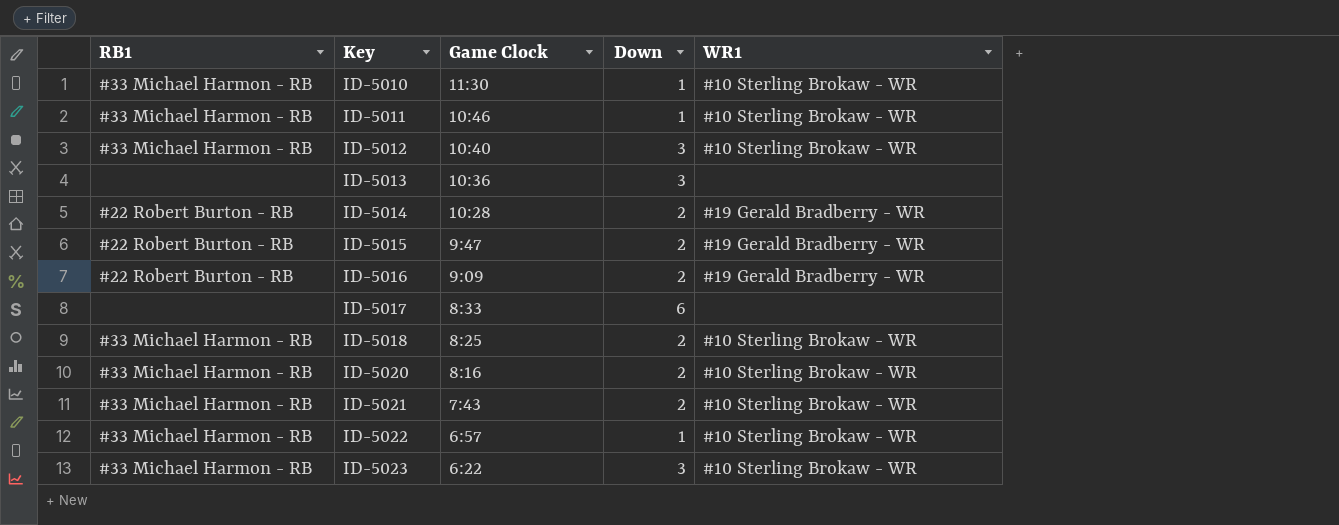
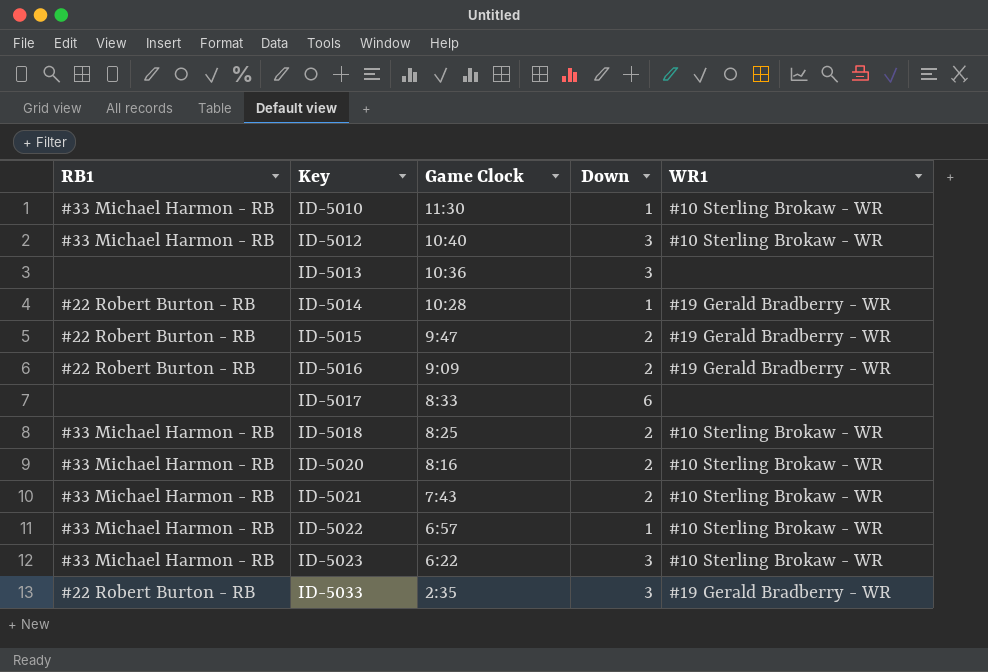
row ID-5011: #33 Michael Harmon - RB | 10:46 | 1 | #10 Sterling Brokaw - WR -> none
ID-5014 | Down: 2 -> 1
row ID-5033: none -> #22 Robert Burton - RB | 2:35 | 3 | #19 Gerald Bradberry - WR

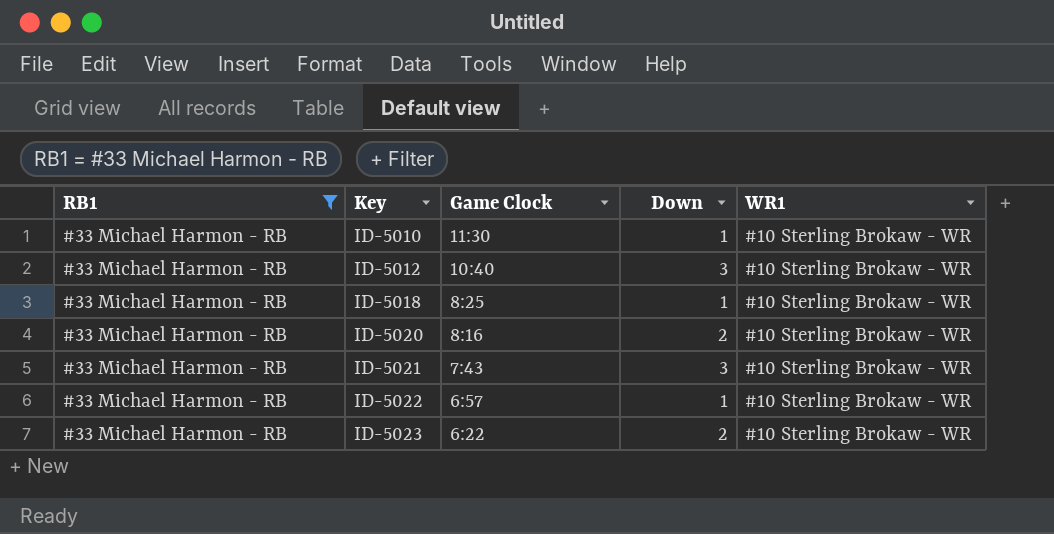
filter: none -> RB1 = #33 Michael Harmon - RB
ID-5018 | Down: 2 -> 1
ID-5021 | Down: 2 -> 3
ID-5023 | Down: 3 -> 2

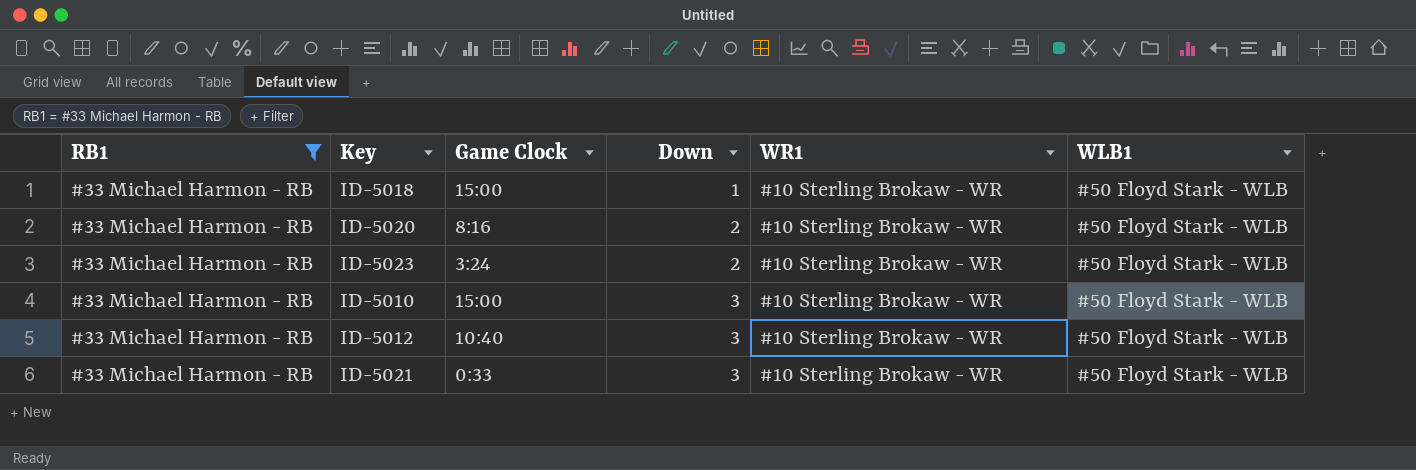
row order: Key ascending -> Down ascending
column WLB1 | position: none -> 6
row ID-5022: #33 Michael Harmon - RB | 6:57 | 1 | #10 Sterling Brokaw - WR -> none
ID-5018 | Game Clock: 8:25 -> 15:00
ID-5023 | Game Clock: 6:22 -> 3:24
ID-5010 | Game Clock: 11:30 -> 15:00
ID-5010 | Down: 1 -> 3
ID-5021 | Game Clock: 7:43 -> 0:33

